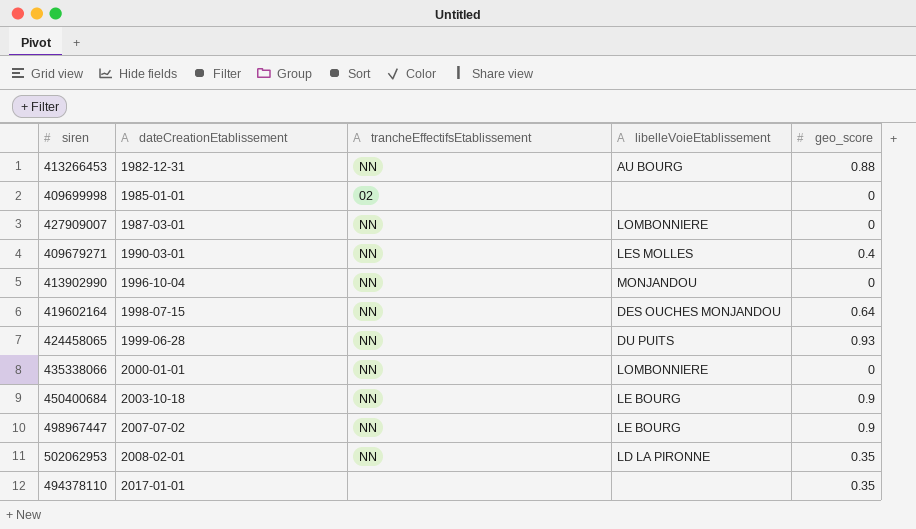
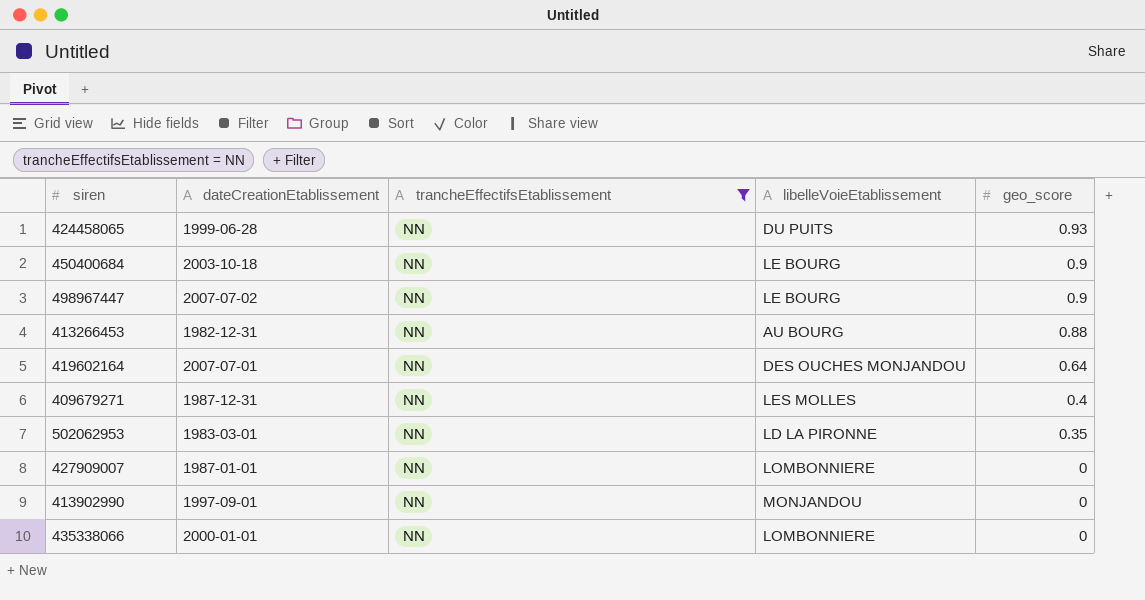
filter: none -> trancheEffectifsEtablissement = NN
row order: dateCreationEtablissement ascending -> geo_score descending
419602164 | dateCreationEtablissement: 1998-07-15 -> 2007-07-01
409679271 | dateCreationEtablissement: 1990-03-01 -> 1987-12-31
502062953 | dateCreationEtablissement: 2008-02-01 -> 1983-03-01
427909007 | dateCreationEtablissement: 1987-03-01 -> 1987-01-01
413902990 | dateCreationEtablissement: 1996-10-04 -> 1997-09-01

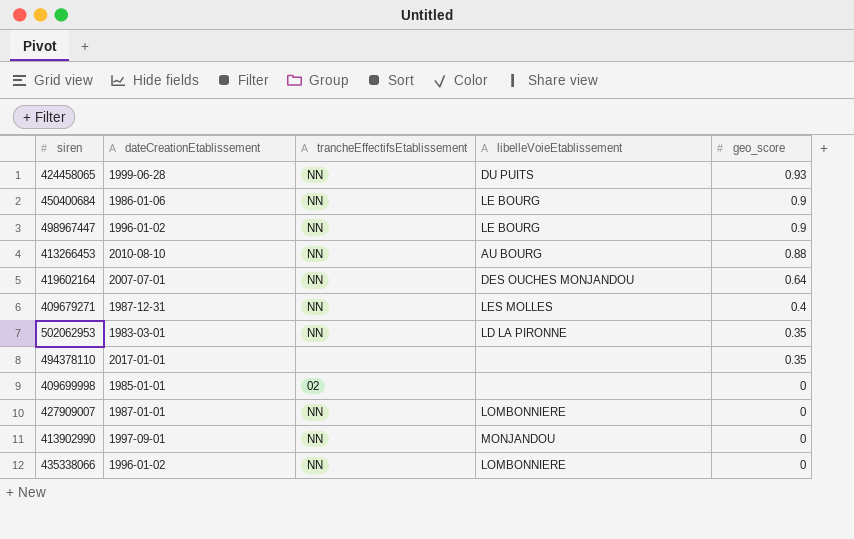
filter: trancheEffectifsEtablissement = NN -> none
450400684 | dateCreationEtablissement: 2003-10-18 -> 1986-01-06
498967447 | dateCreationEtablissement: 2007-07-02 -> 1996-01-02
413266453 | dateCreationEtablissement: 1982-12-31 -> 2010-08-10
435338066 | dateCreationEtablissement: 2000-01-01 -> 1996-01-02

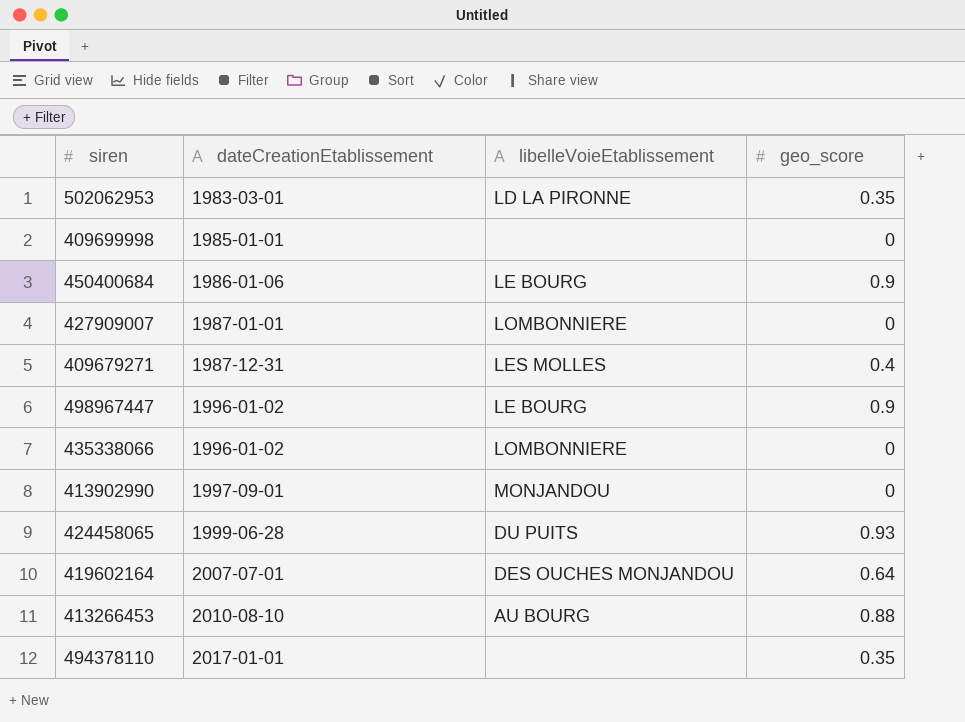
row order: geo_score descending -> dateCreationEtablissement ascending
column trancheEffectifsEtablissement | position: 3 -> none

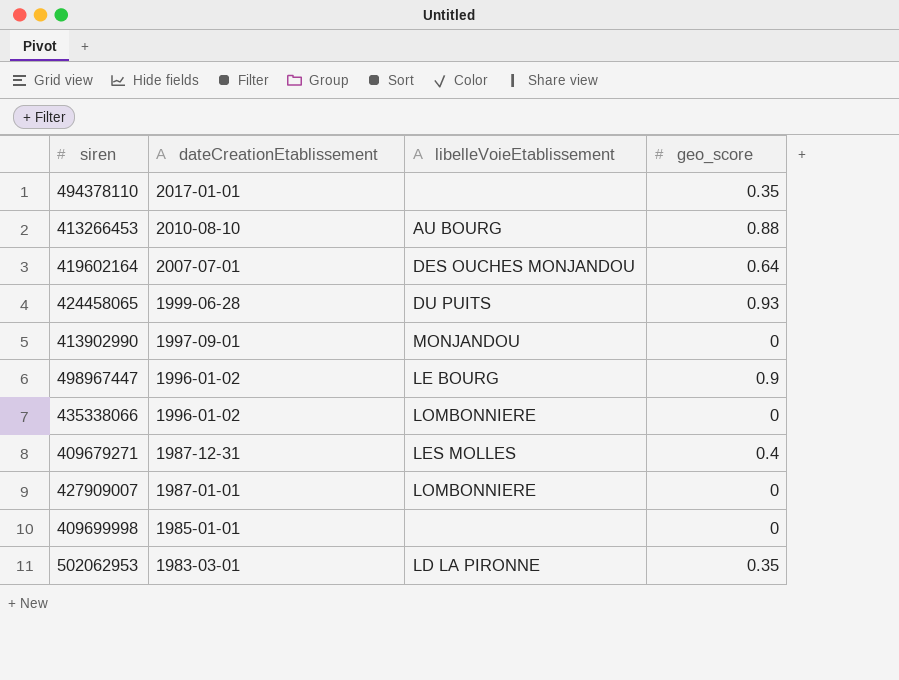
row order: dateCreationEtablissement ascending -> dateCreationEtablissement descending
row 450400684: 1986-01-06 | LE BOURG | 0.9 -> none

